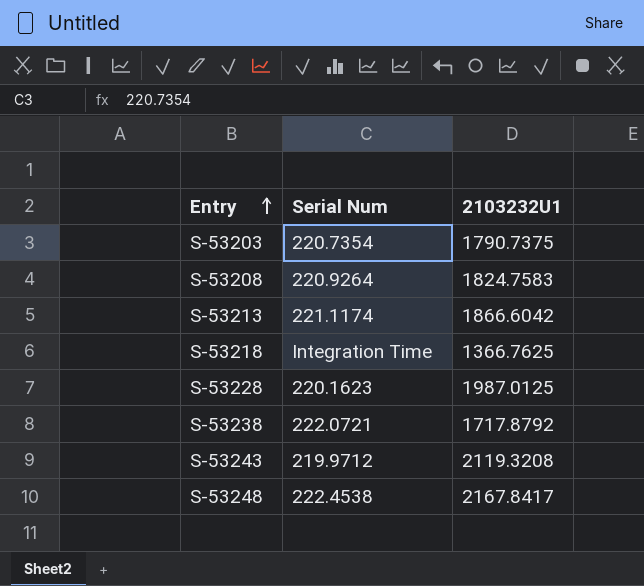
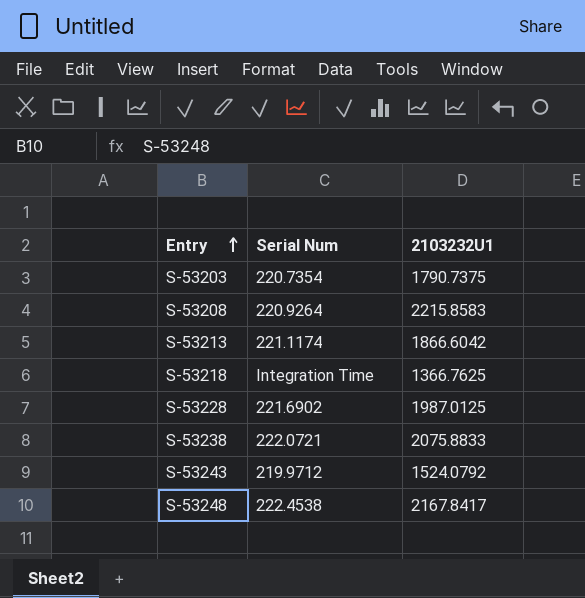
S-53208 | 2103232U1: 1824.7583 -> 2215.8583
S-53228 | Serial Num: 220.1623 -> 221.6902
S-53238 | 2103232U1: 1717.8792 -> 2075.8833
S-53243 | 2103232U1: 2119.3208 -> 1524.0792

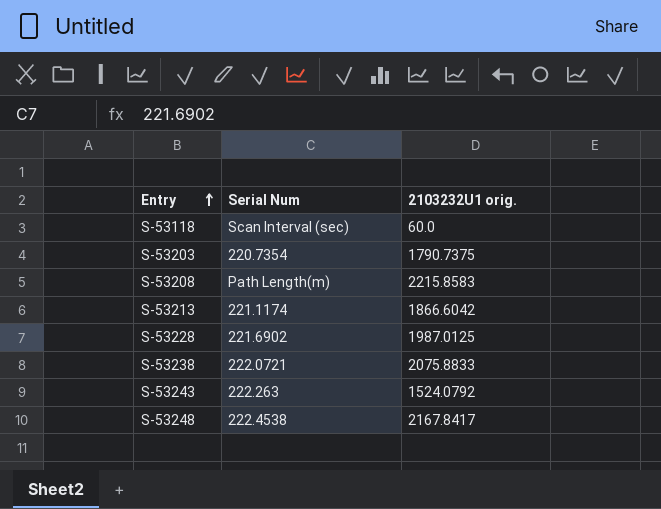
column name: 2103232U1 -> 2103232U1 orig.
row S-53218: Integration Time | 1366.7625 -> none
row S-53118: none -> Scan Interval (sec) | 60.0
S-53208 | Serial Num: 220.9264 -> Path Length(m)
S-53243 | Serial Num: 219.9712 -> 222.263

